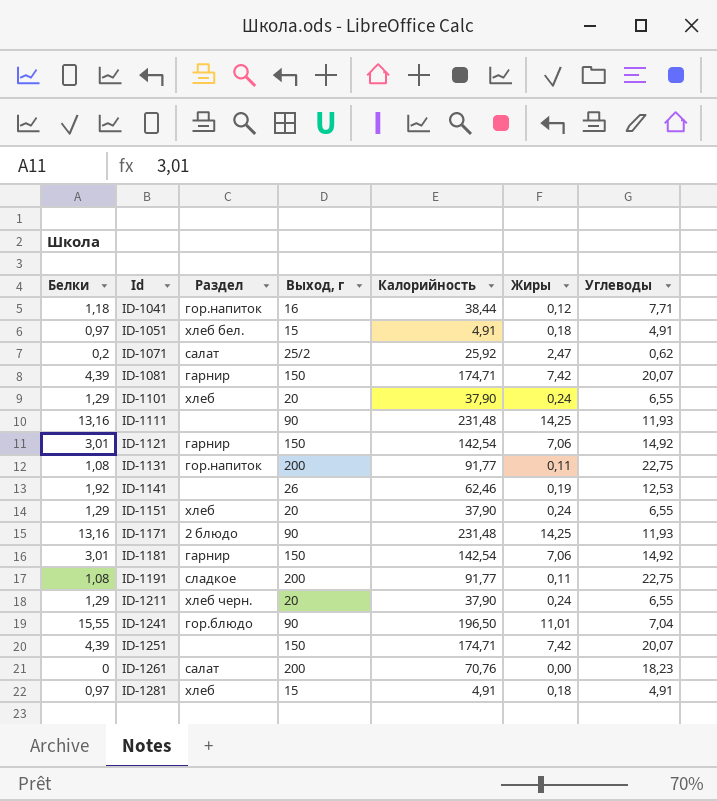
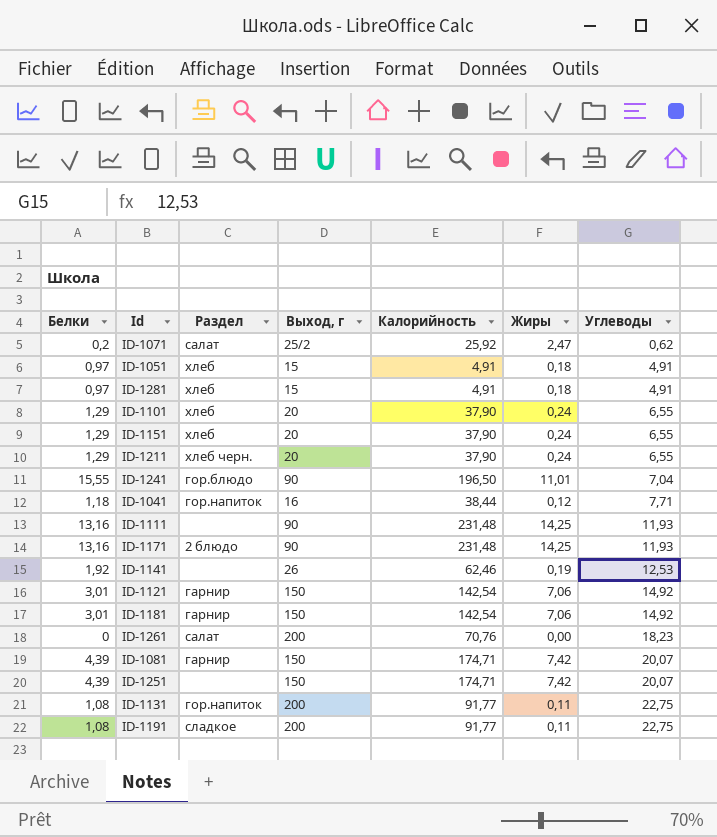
row order: Id ascending -> Углеводы ascending
ID-1051 | Раздел: хлеб бел. -> хлеб

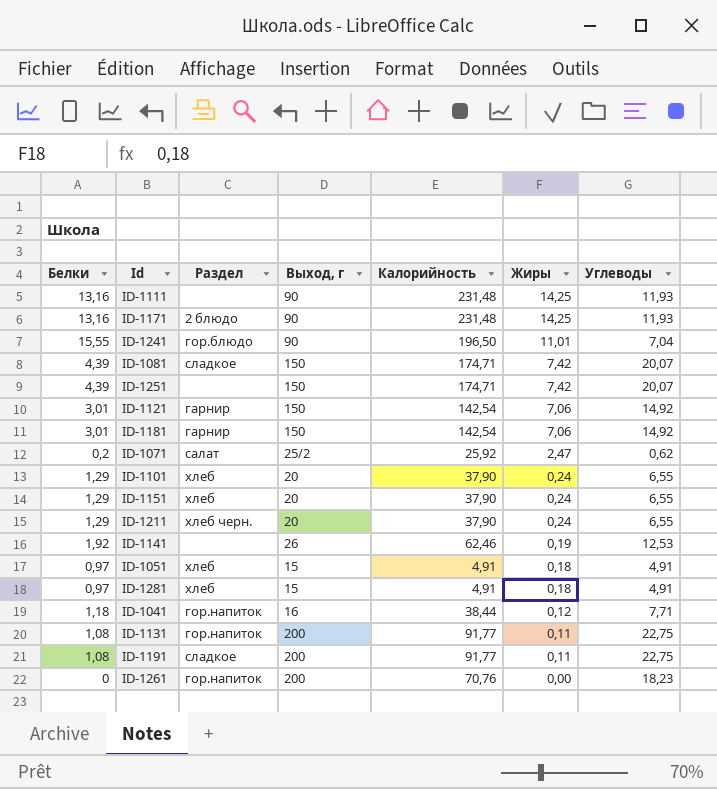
row order: Углеводы ascending -> Жиры descending
ID-1081 | Раздел: гарнир -> сладкое
ID-1261 | Раздел: салат -> гор.напиток

